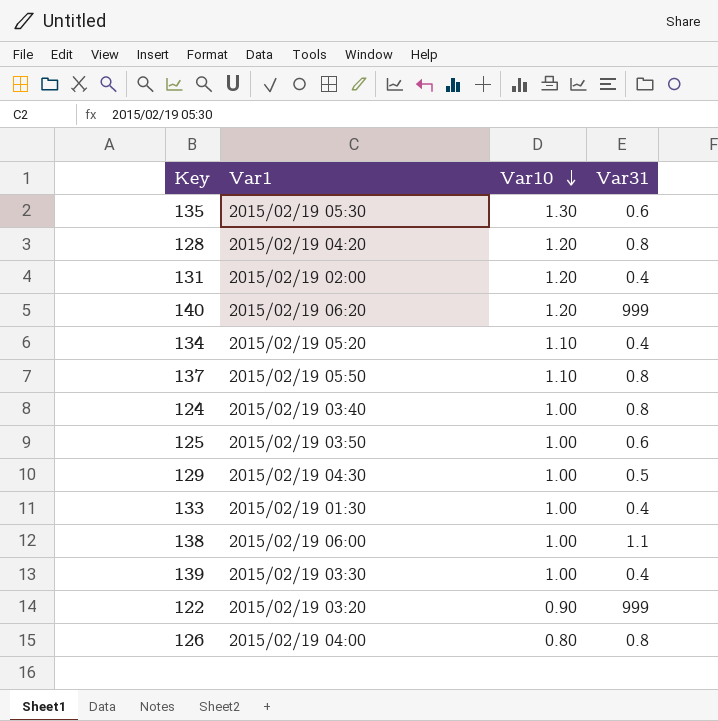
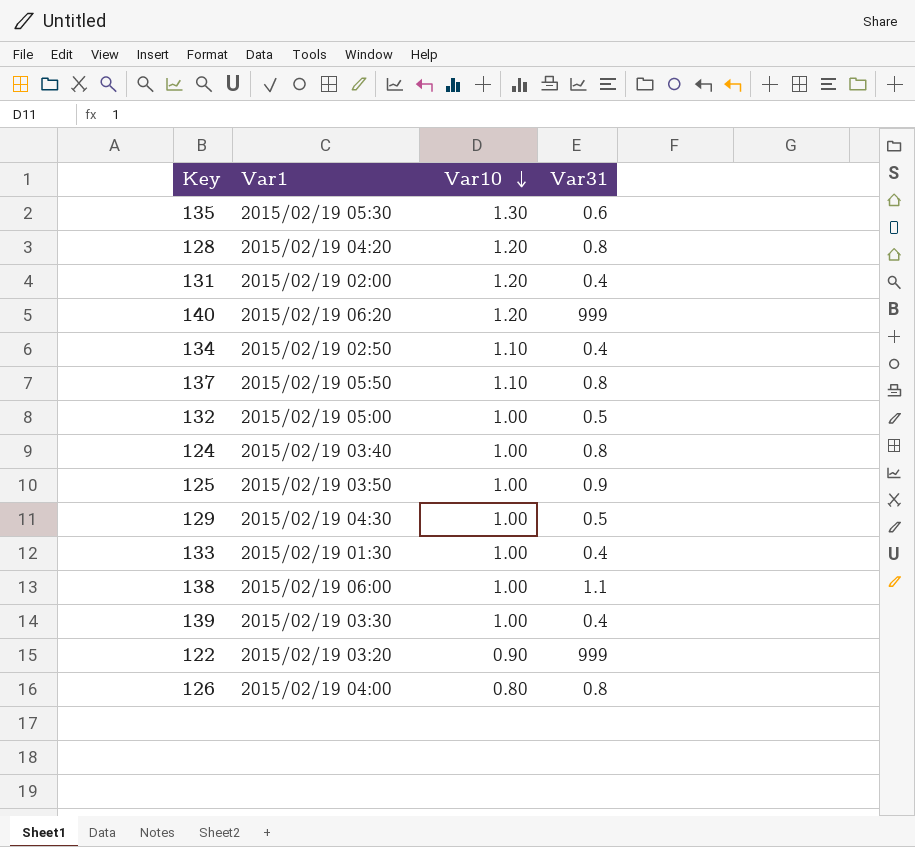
134 | Var1: 2015/02/19 05:20 -> 2015/02/19 02:50
row 132: none -> 2015/02/19 05:00 | 1.00 | 0.5
125 | Var31: 0.6 -> 0.9

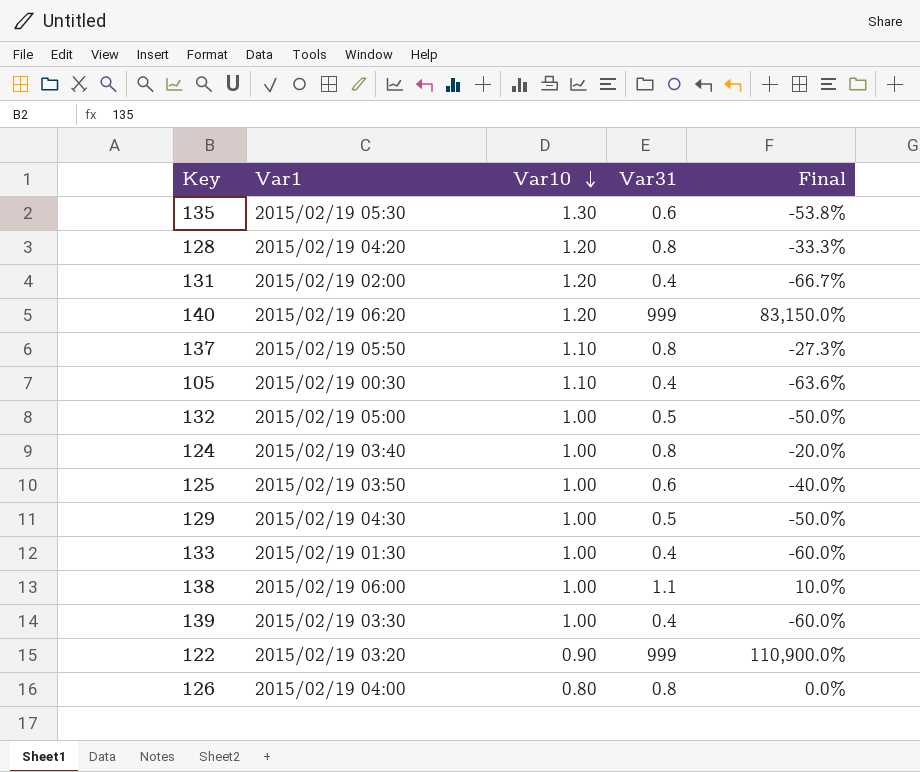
column Final | formula: none -> ([Var31] - [Var10]) / [Var10]
row 134: 2015/02/19 02:50 | 1.10 | 0.4 -> none
row 105: none -> 2015/02/19 00:30 | 1.10 | 0.4 | -63.6%
125 | Var31: 0.9 -> 0.6

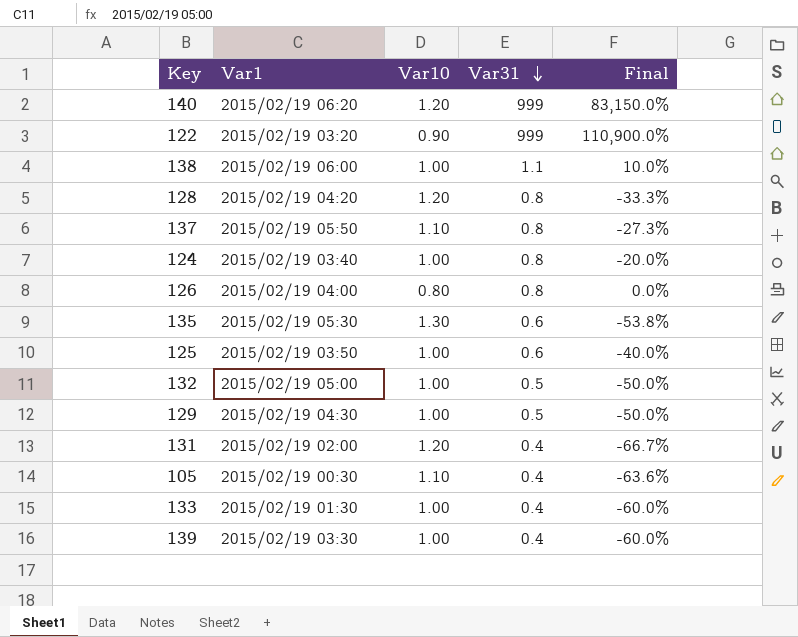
row order: Var10 descending -> Var31 descending

